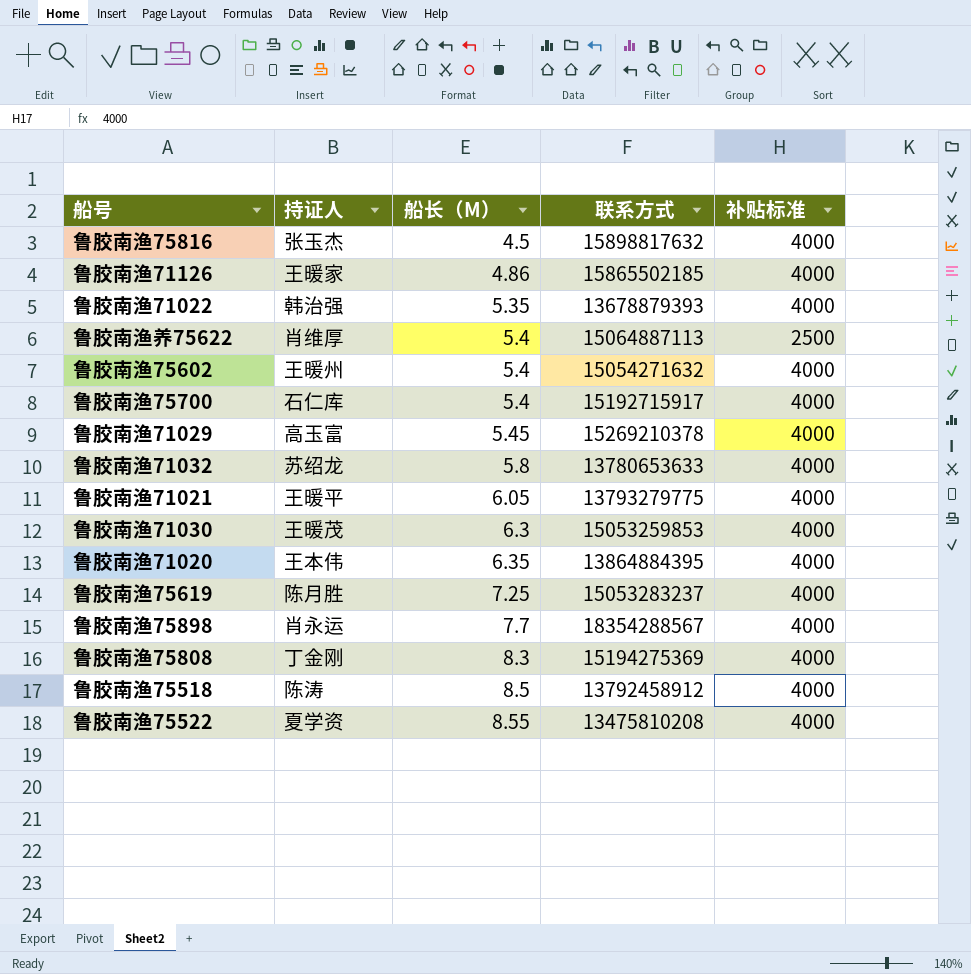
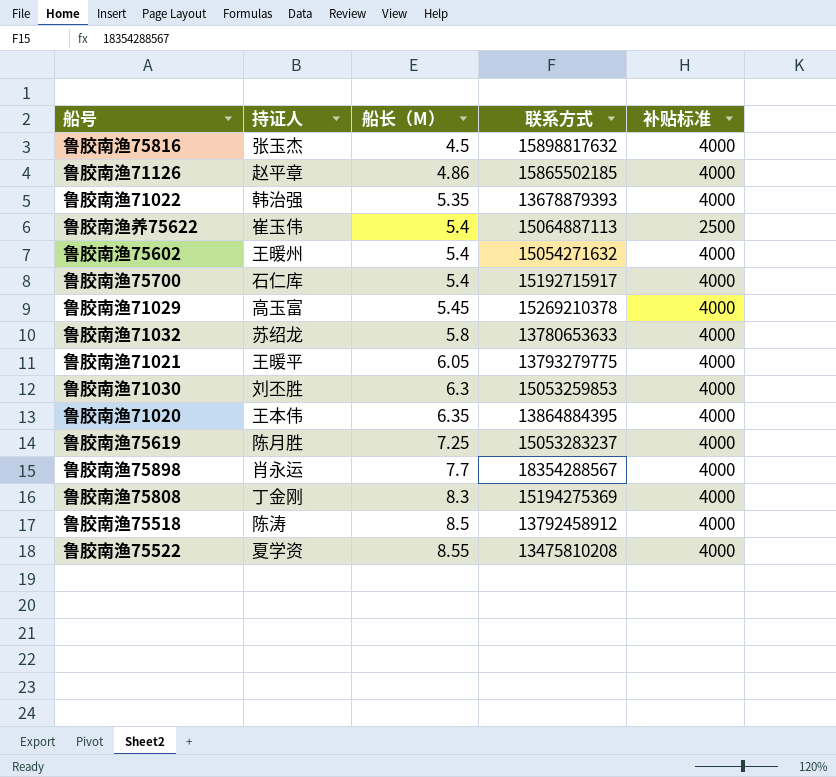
鲁胶南渔71126 | 持证人: 王暖家 -> 赵平章
鲁胶南渔养75622 | 持证人: 肖维厚 -> 崔玉伟
鲁胶南渔71030 | 持证人: 王暖茂 -> 刘丕胜

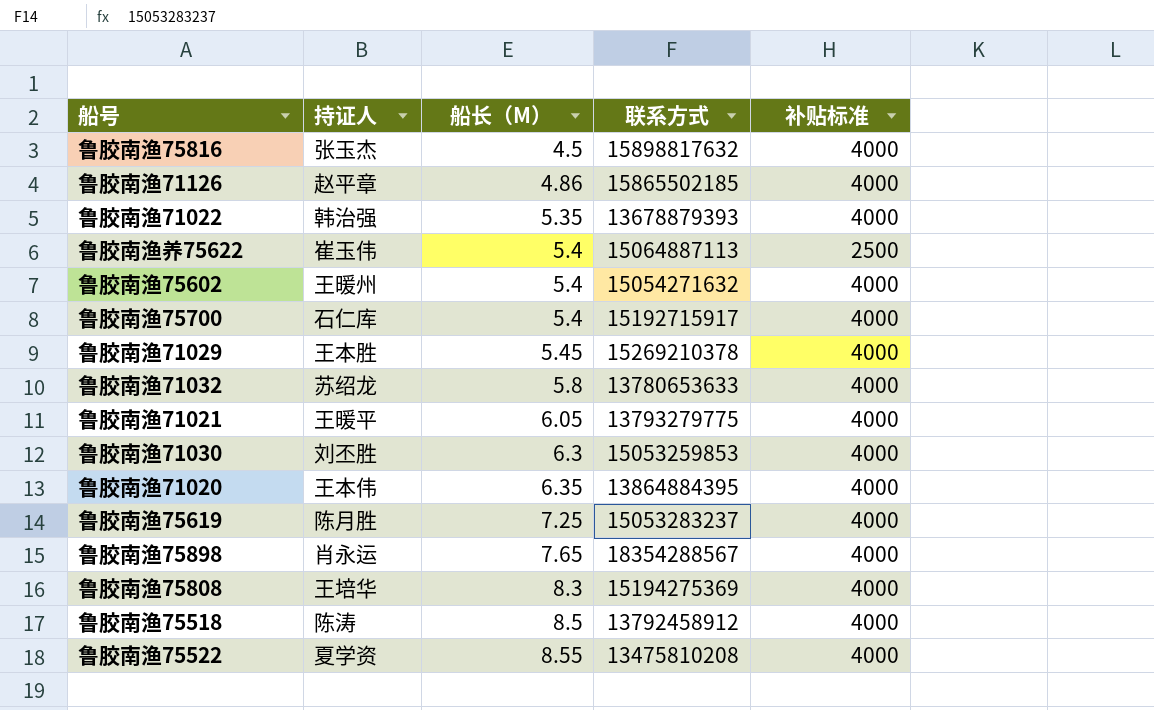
鲁胶南渔71029 | 持证人: 高玉富 -> 王本胜
鲁胶南渔75898 | 船长（M）: 7.7 -> 7.65
鲁胶南渔75808 | 持证人: 丁金刚 -> 王培华

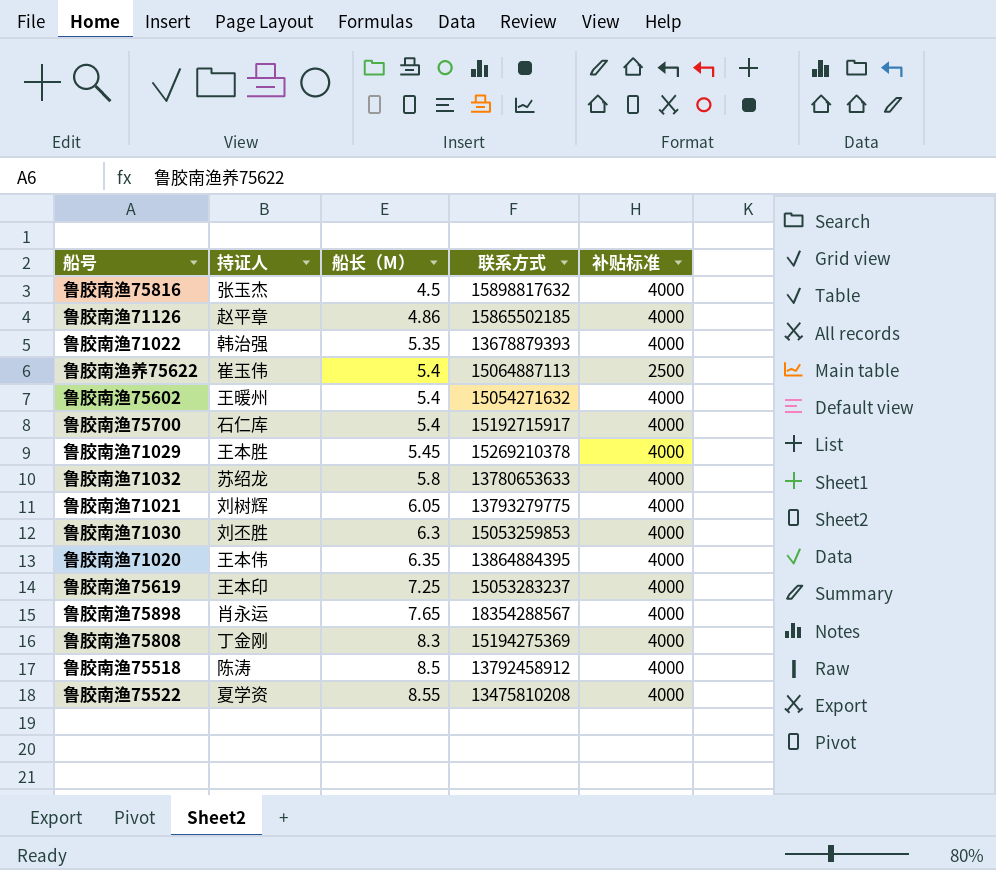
鲁胶南渔71021 | 持证人: 王暖平 -> 刘树辉
鲁胶南渔75619 | 持证人: 陈月胜 -> 王本印
鲁胶南渔75808 | 持证人: 王培华 -> 丁金刚

